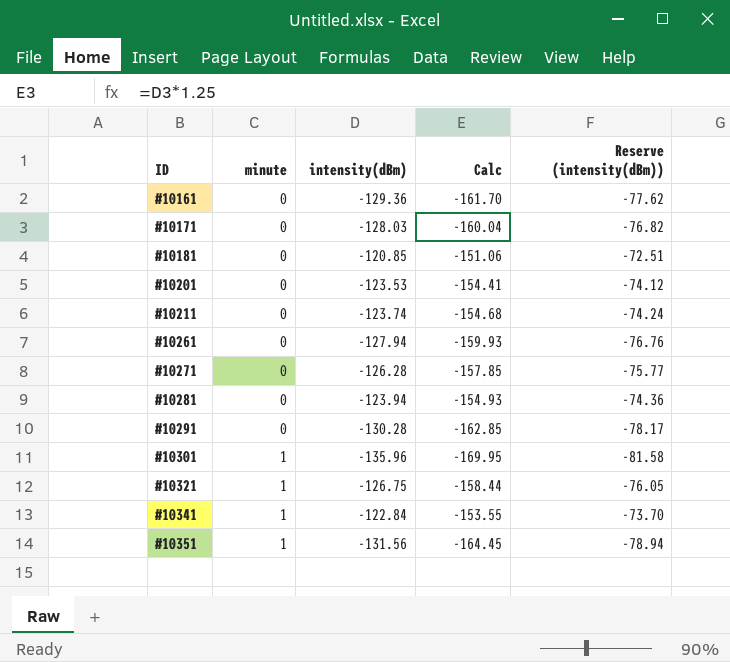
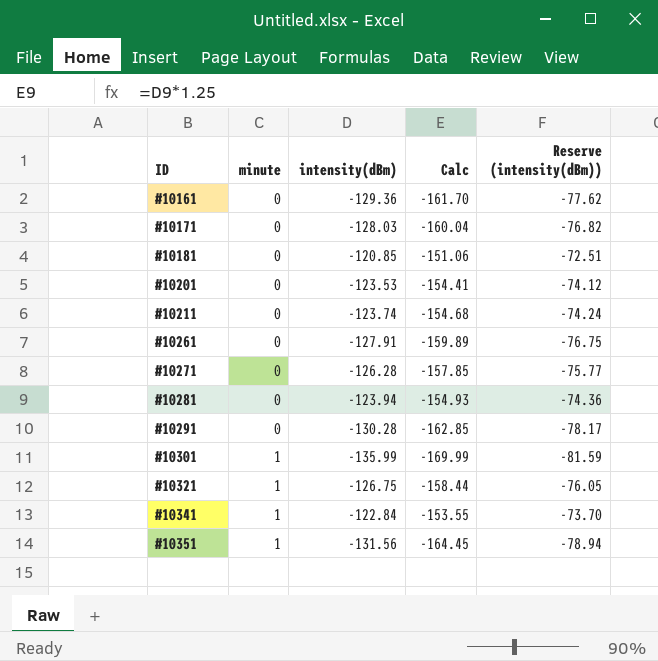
#10261 | intensity(dBm): -127.94 -> -127.91
#10261 | Calc: -159.93 -> -159.89
#10261 | Reserve (intensity(dBm)): -76.76 -> -76.75
#10301 | intensity(dBm): -135.96 -> -135.99
#10301 | Calc: -169.95 -> -169.99
#10301 | Reserve (intensity(dBm)): -81.58 -> -81.59

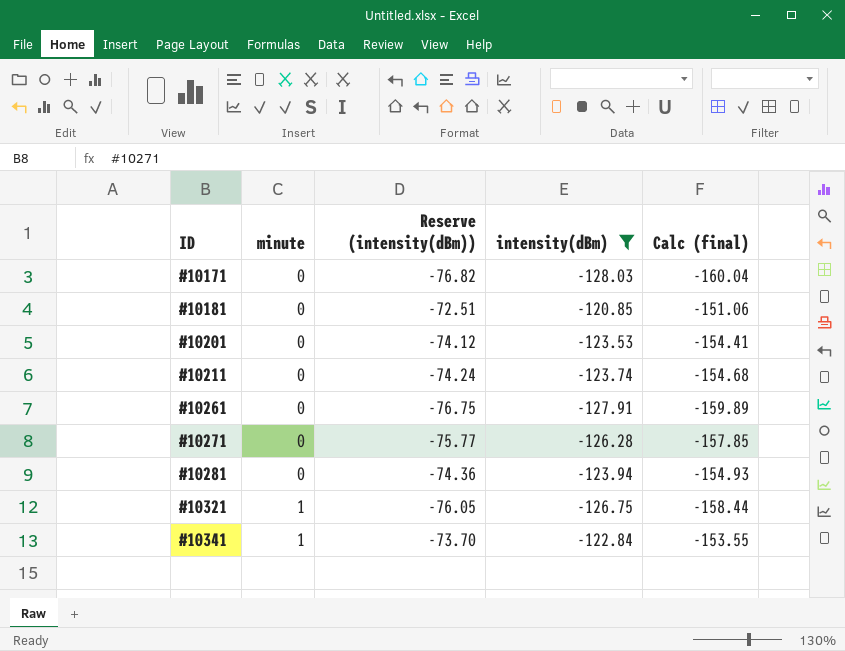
filter: none -> intensity(dBm) >= -128.03
column Reserve (intensity(dBm)) | position: 5 -> 3
column name: Calc -> Calc (final)

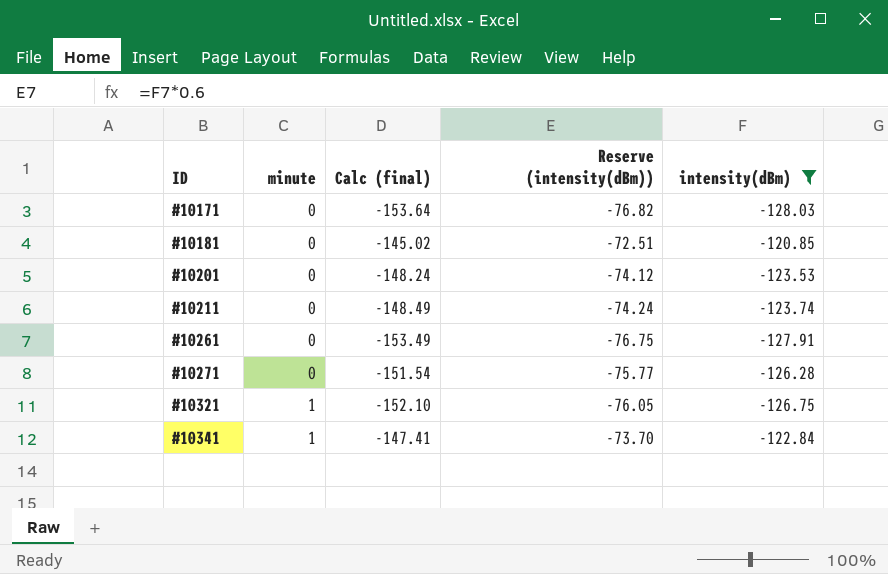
column Calc (final) | formula: [intensity(dBm)] * 1.25 -> [intensity(dBm)] * 1.2
column Calc (final) | position: 5 -> 3
row #10281: 0 | -74.36 | -123.94 | -154.93 -> none

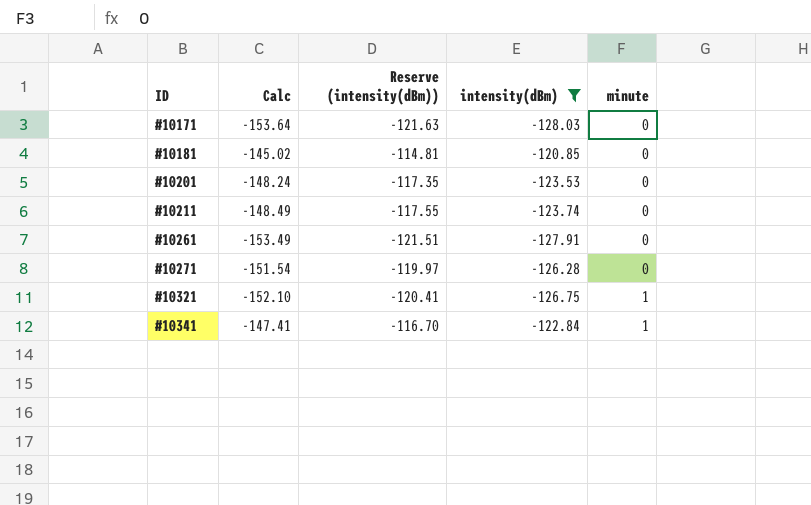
column name: Calc (final) -> Calc
column Reserve (intensity(dBm)) | formula: [intensity(dBm)] * 0.6 -> [intensity(dBm)] * 0.95
column minute | position: 2 -> 5

